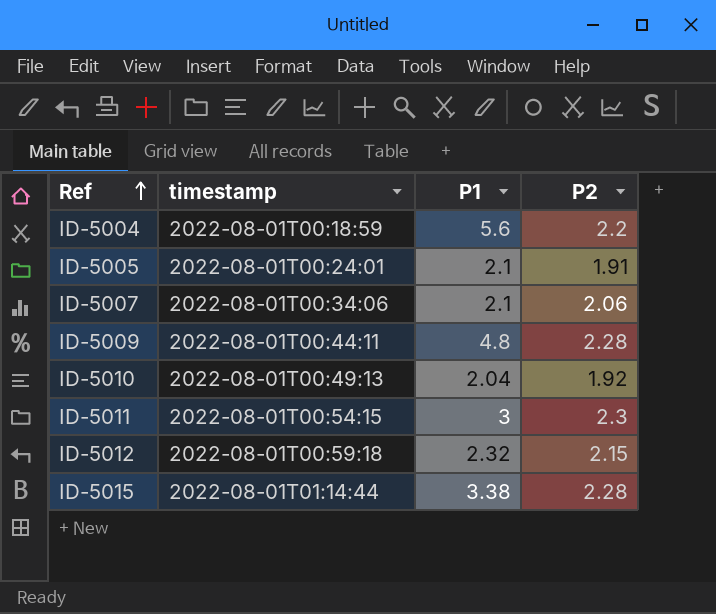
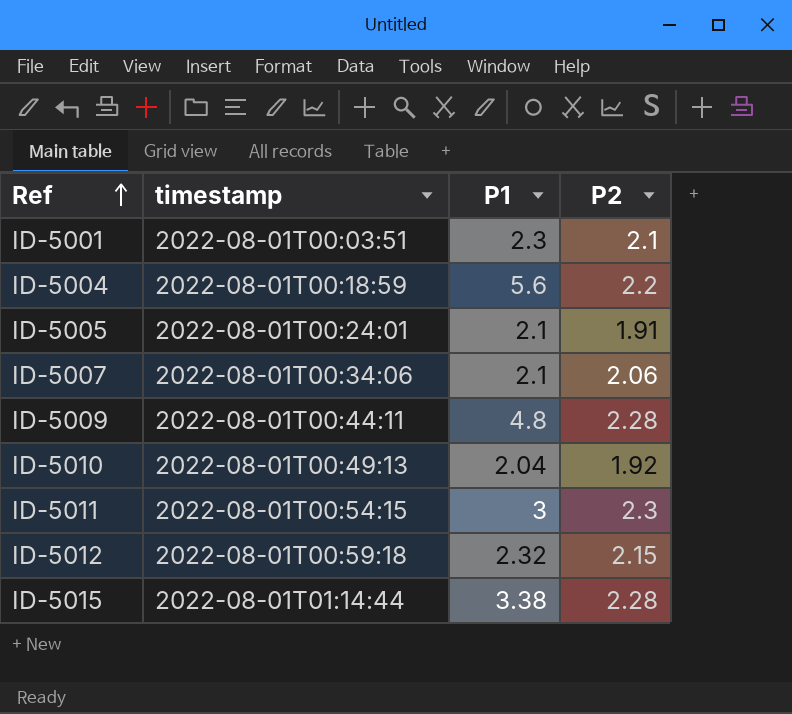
row ID-5001: none -> 2022-08-01T00:03:51 | 2.3 | 2.1

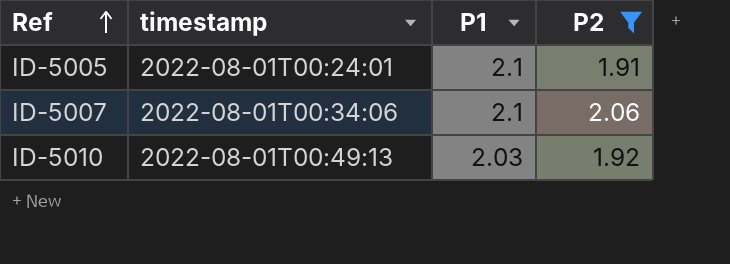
filter: none -> P2 <= 2.06
ID-5010 | P1: 2.04 -> 2.03

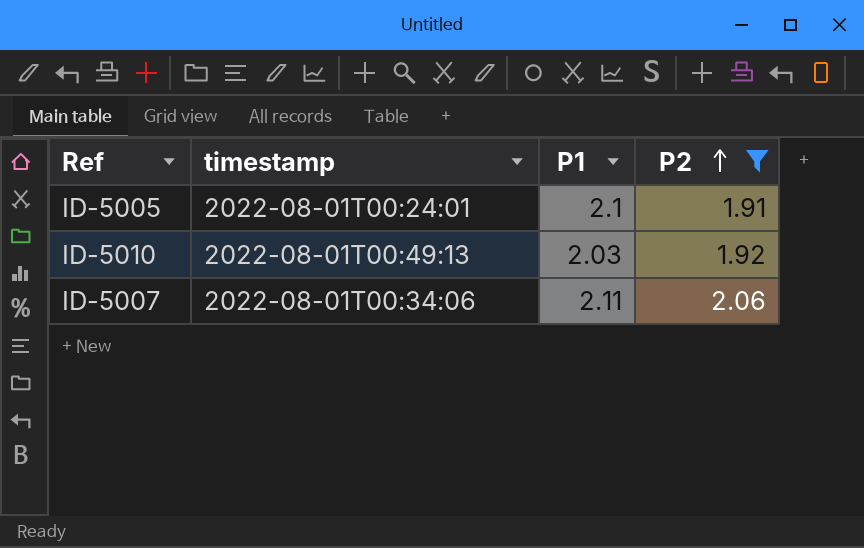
row order: Ref ascending -> P2 ascending
ID-5007 | P1: 2.1 -> 2.11

